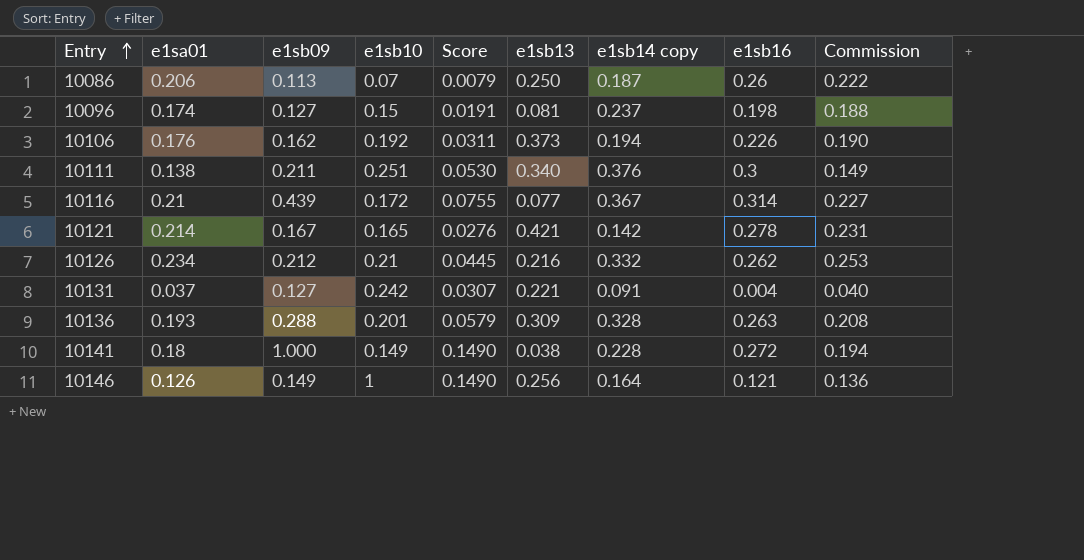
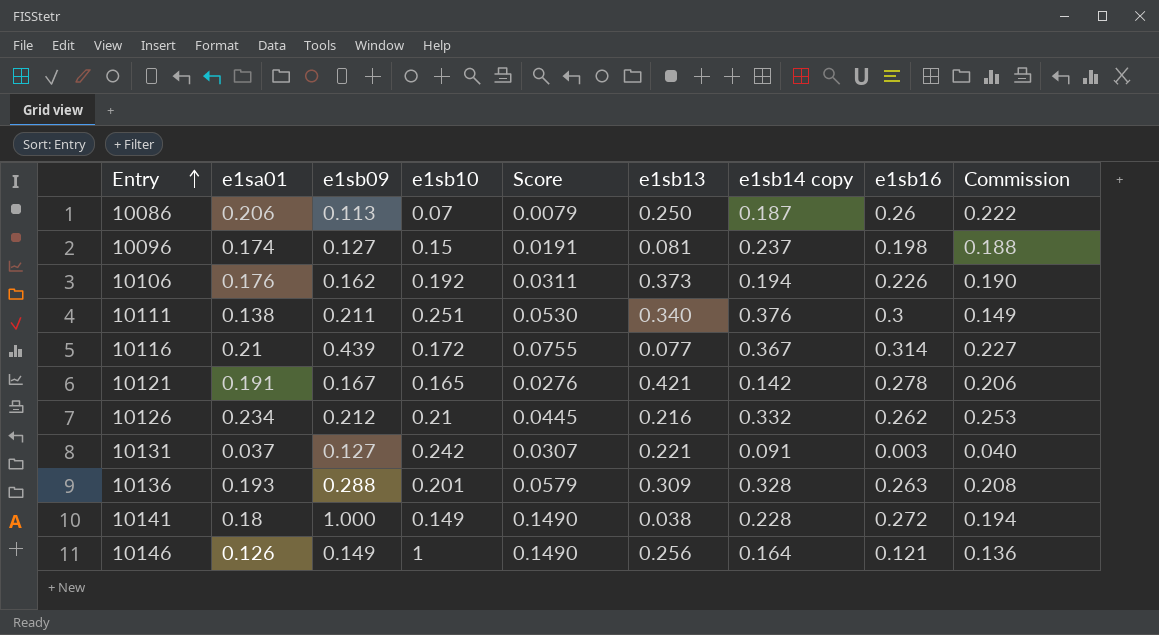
10121 | e1sa01: 0.214 -> 0.191
10121 | Commission: 0.231 -> 0.206
10131 | e1sb16: 0.004 -> 0.003

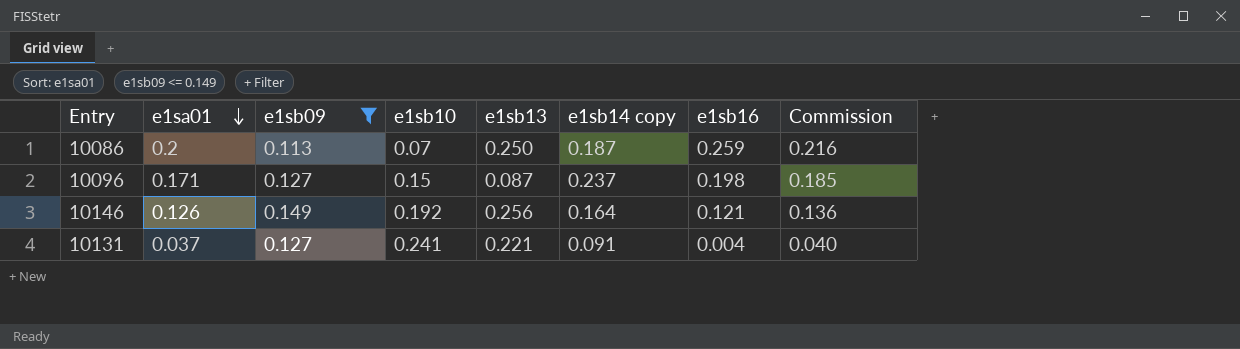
filter: none -> e1sb09 <= 0.149
row order: Entry ascending -> e1sa01 descending
column Score | formula: [e1sb09] * [e1sb10] -> none
10086 | e1sa01: 0.206 -> 0.2
10086 | e1sb16: 0.26 -> 0.259
10086 | Commission: 0.222 -> 0.216
10096 | e1sa01: 0.174 -> 0.171
10096 | e1sb13: 0.081 -> 0.087
10096 | Commission: 0.188 -> 0.185
10146 | e1sb10: 1 -> 0.192
10131 | e1sb10: 0.242 -> 0.241
10131 | e1sb16: 0.003 -> 0.004

